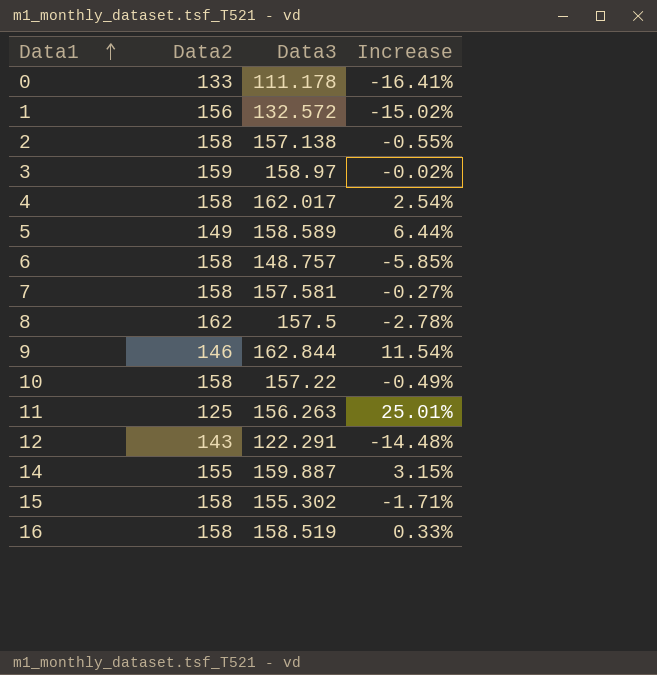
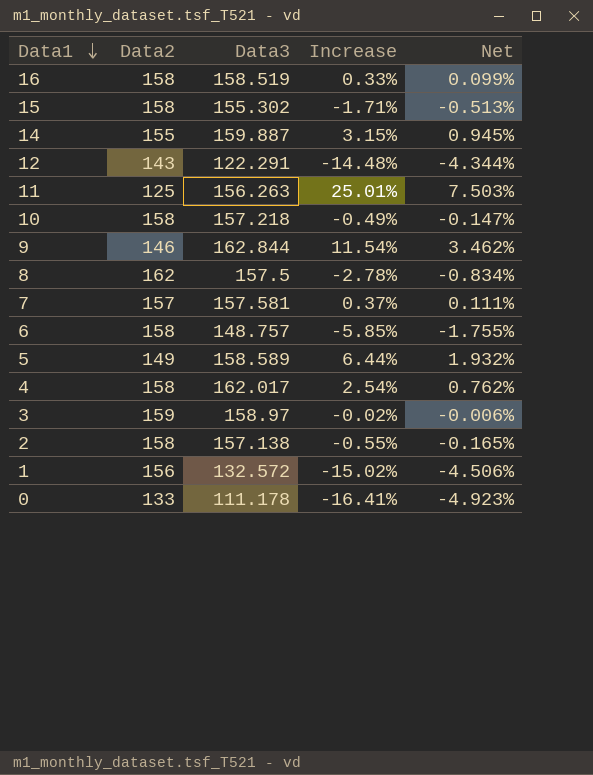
row order: Data1 ascending -> Data1 descending
column Net | formula: none -> [Increase] * 0.3
10 | Data3: 157.22 -> 157.218
7 | Data2: 158 -> 157
7 | Increase: -0.27% -> 0.37%

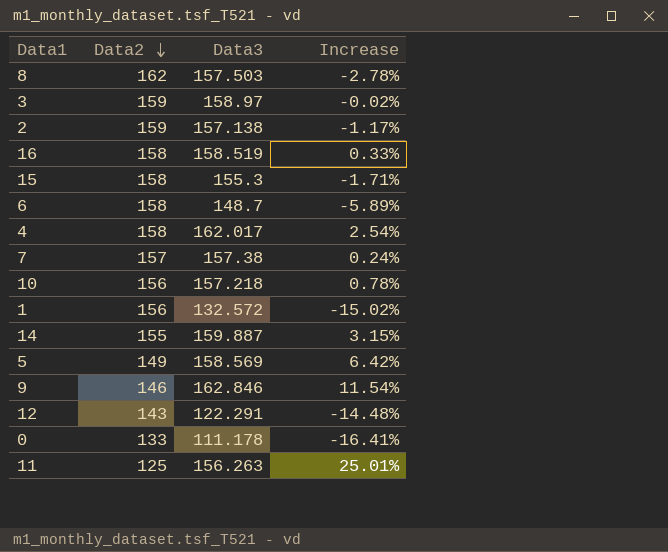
row order: Data1 descending -> Data2 descending
column Net | formula: [Increase] * 0.3 -> none
8 | Data3: 157.5 -> 157.503
2 | Data2: 158 -> 159
2 | Increase: -0.55% -> -1.17%
15 | Data3: 155.302 -> 155.3
6 | Data3: 148.757 -> 148.7
6 | Increase: -5.85% -> -5.89%
7 | Data3: 157.581 -> 157.38
7 | Increase: 0.37% -> 0.24%
10 | Data2: 158 -> 156
10 | Increase: -0.49% -> 0.78%
5 | Data3: 158.589 -> 158.569
5 | Increase: 6.44% -> 6.42%
9 | Data3: 162.844 -> 162.846

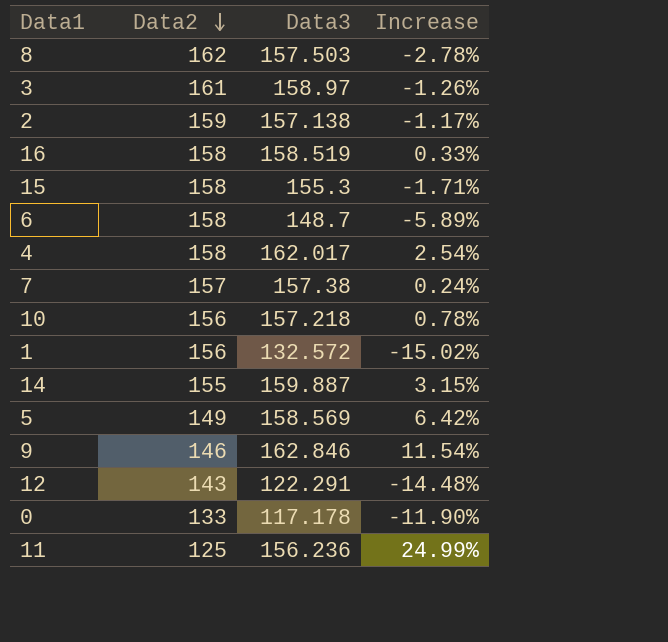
3 | Data2: 159 -> 161
3 | Increase: -0.02% -> -1.26%
0 | Data3: 111.178 -> 117.178
0 | Increase: -16.41% -> -11.90%
11 | Data3: 156.263 -> 156.236
11 | Increase: 25.01% -> 24.99%

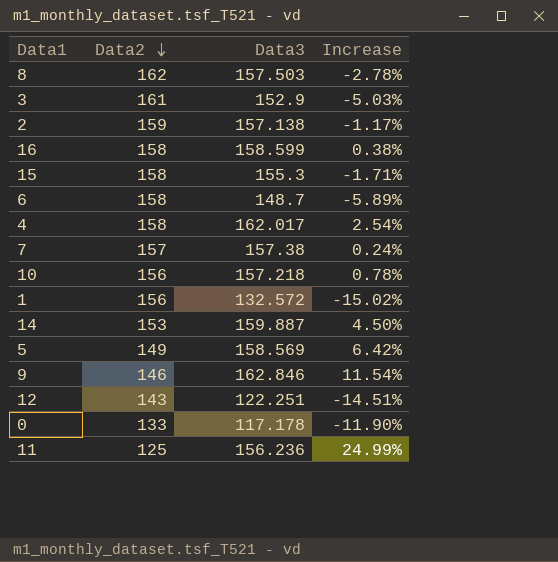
3 | Data3: 158.97 -> 152.9
3 | Increase: -1.26% -> -5.03%
16 | Data3: 158.519 -> 158.599
16 | Increase: 0.33% -> 0.38%
14 | Data2: 155 -> 153
14 | Increase: 3.15% -> 4.50%
12 | Data3: 122.291 -> 122.251
12 | Increase: -14.48% -> -14.51%

